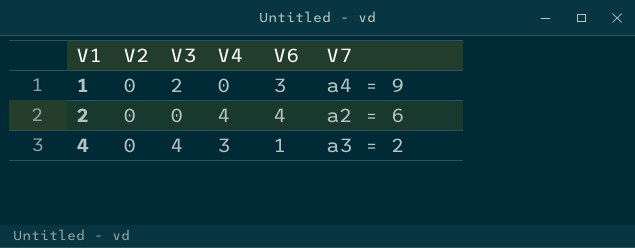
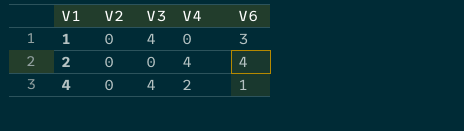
column V7 | position: 6 -> none
1 | V3: 2 -> 4
4 | V4: 3 -> 2

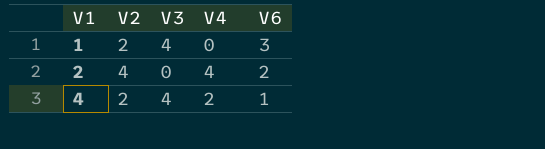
1 | V2: 0 -> 2
2 | V2: 0 -> 4
2 | V6: 4 -> 2
4 | V2: 0 -> 2

